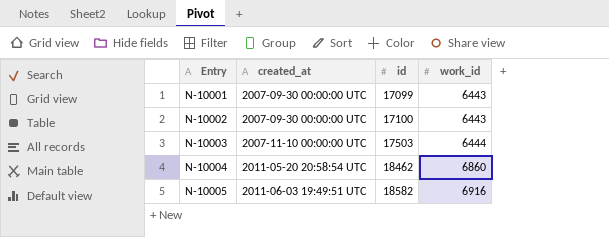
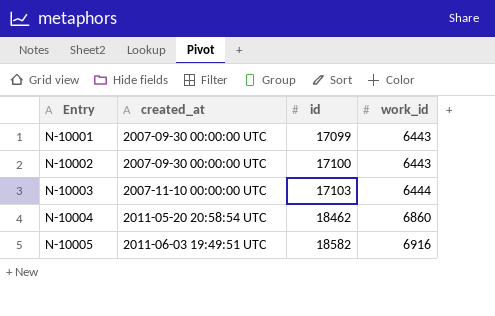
N-10003 | id: 17503 -> 17103

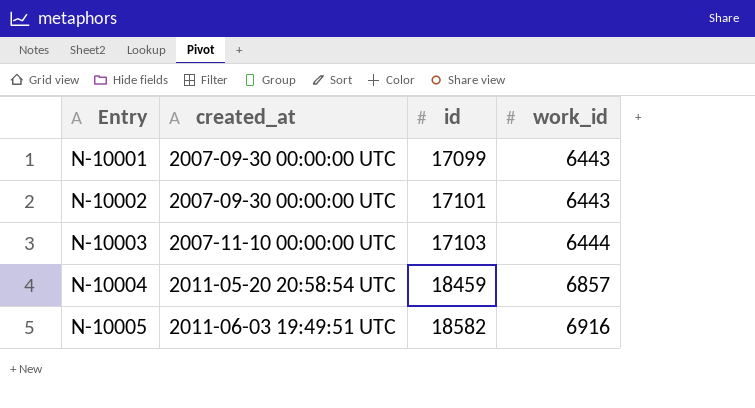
N-10002 | id: 17100 -> 17101
N-10004 | id: 18462 -> 18459
N-10004 | work_id: 6860 -> 6857

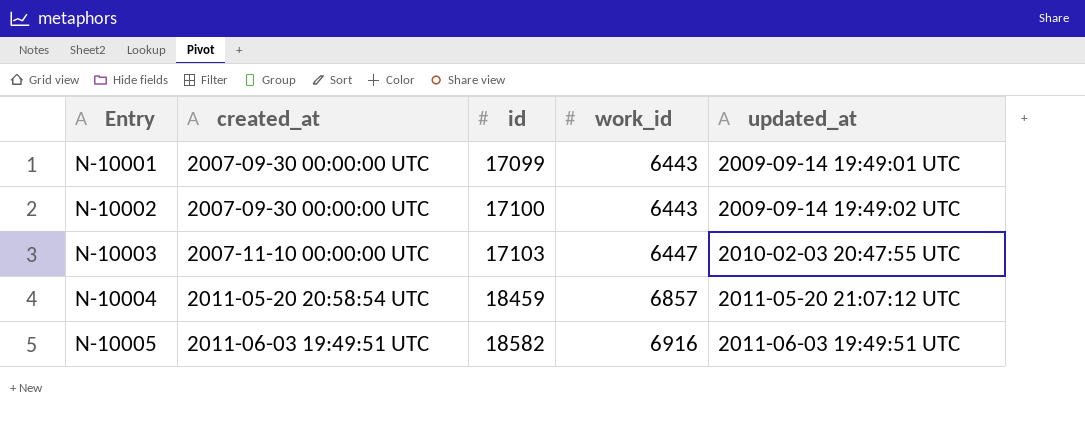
column updated_at | position: none -> 5
N-10002 | id: 17101 -> 17100
N-10003 | work_id: 6444 -> 6447

